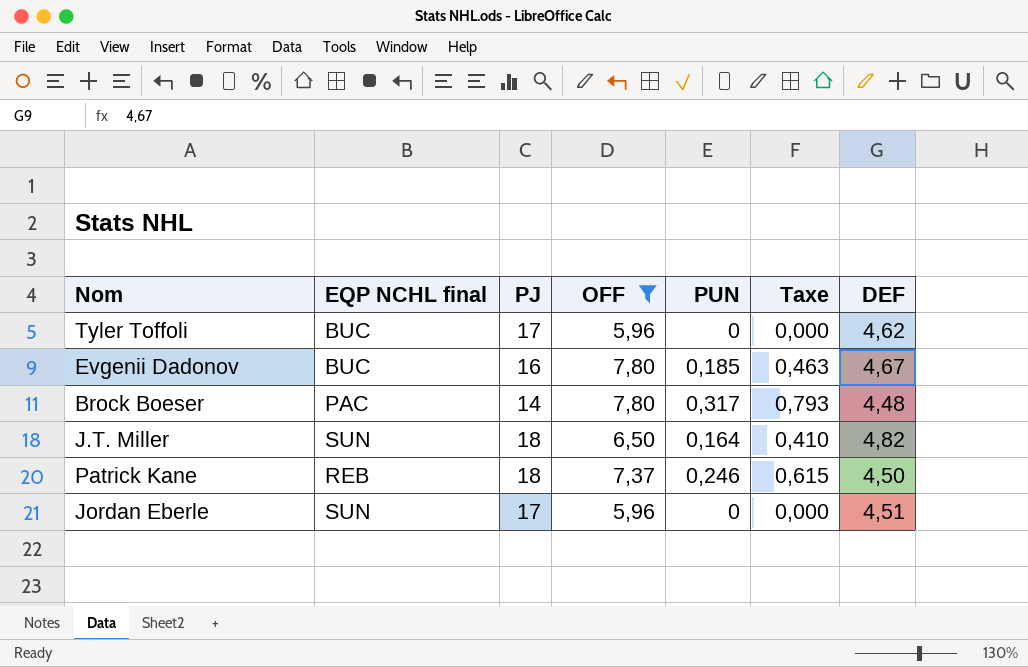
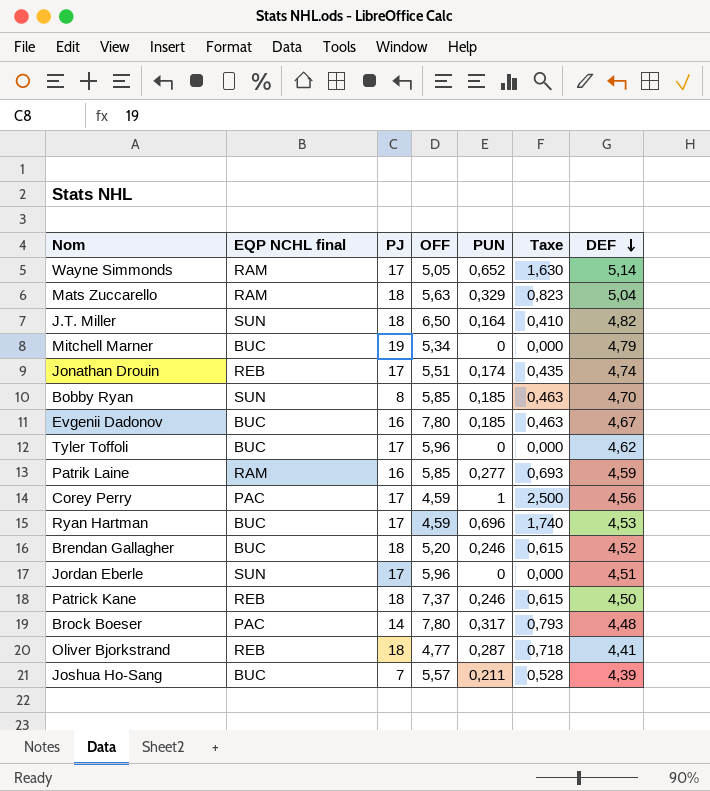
filter: OFF >= 5,96 -> none
row order: none -> DEF descending

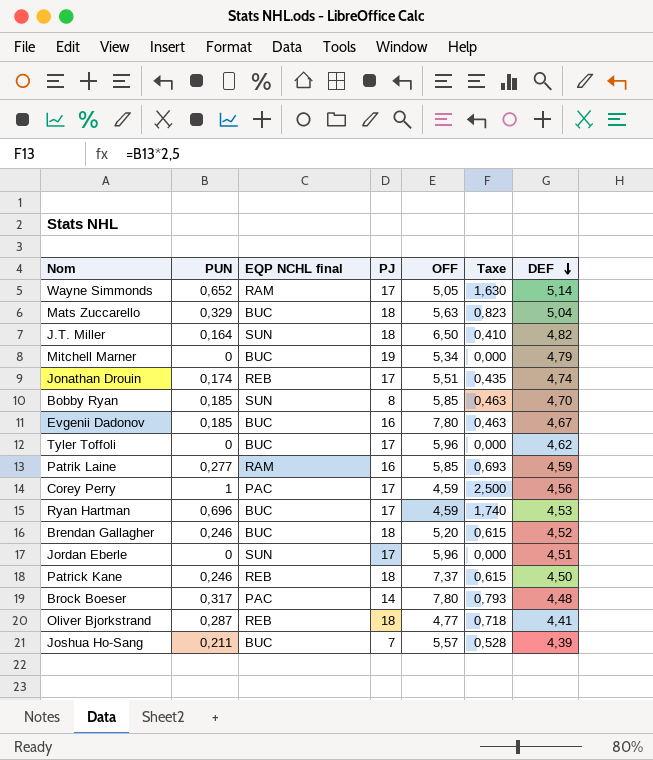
column PUN | position: 5 -> 2
Mats Zuccarello | EQP NCHL final: RAM -> BUC

